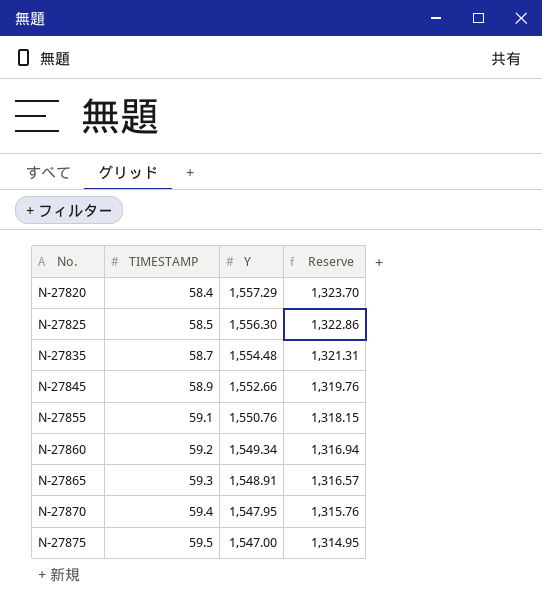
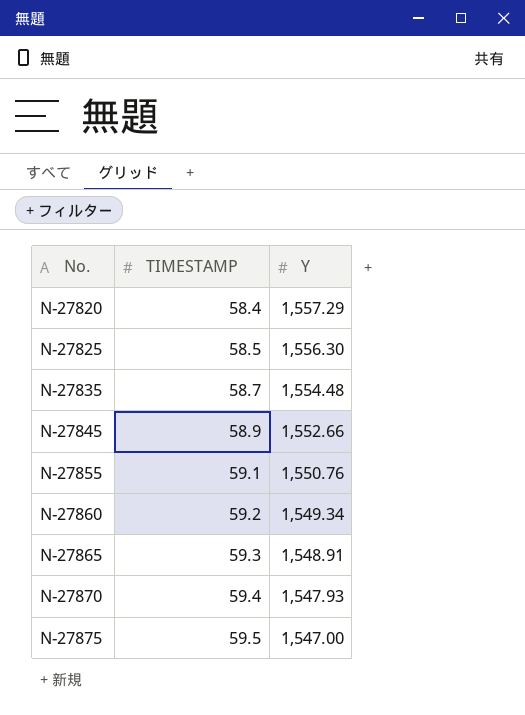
column Reserve | formula: [Y] * 0.85 -> none
N-27870 | Y: 1,547.95 -> 1,547.93

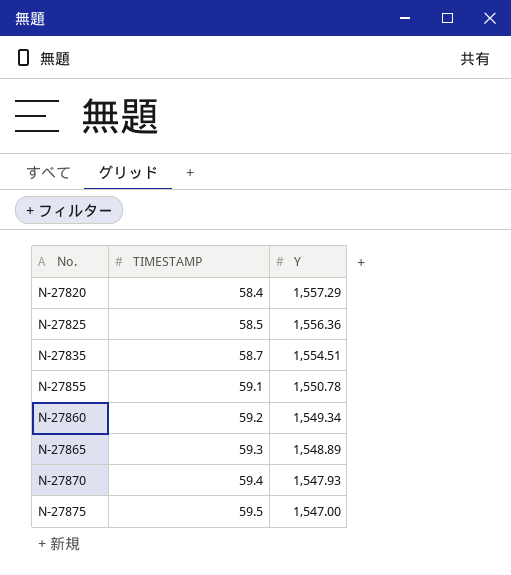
row N-27845: 58.9 | 1,552.66 -> none
N-27825 | Y: 1,556.30 -> 1,556.36
N-27835 | Y: 1,554.48 -> 1,554.51
N-27855 | Y: 1,550.76 -> 1,550.78
N-27865 | Y: 1,548.91 -> 1,548.89

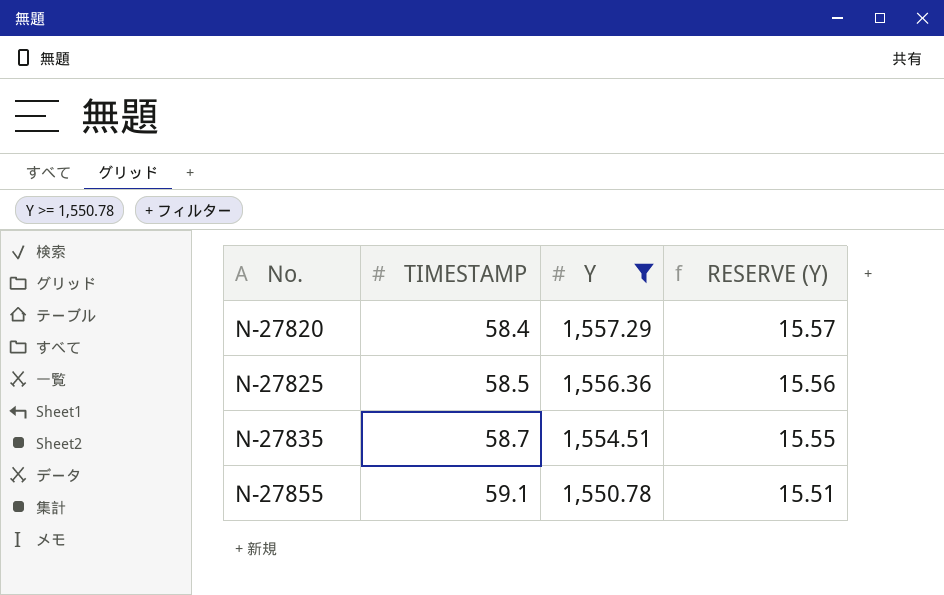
filter: none -> Y >= 1,550.78
column RESERVE (Y) | formula: none -> [Y] * 0.01

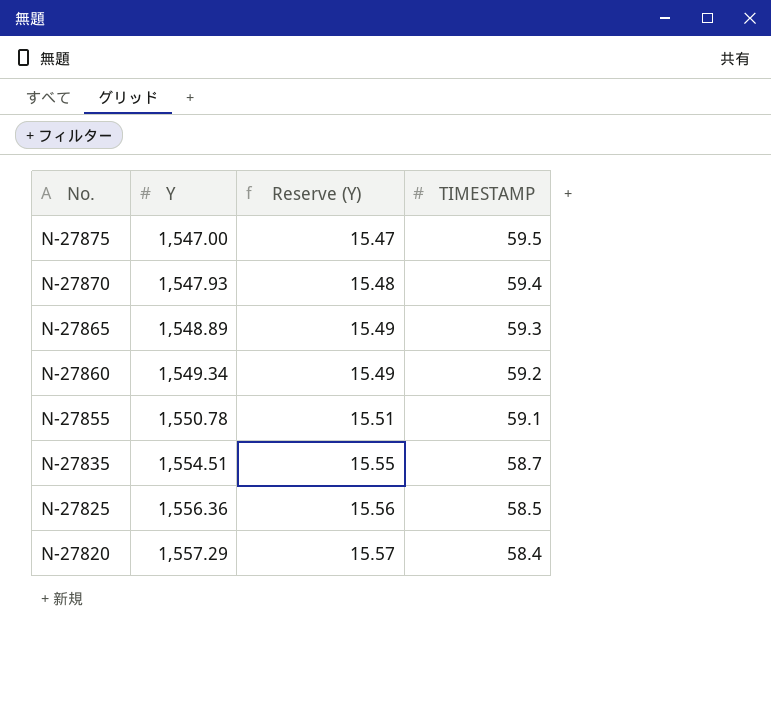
filter: Y >= 1,550.78 -> none
row order: No. ascending -> No. descending
column name: RESERVE (Y) -> Reserve (Y)
column TIMESTAMP | position: 2 -> 4

